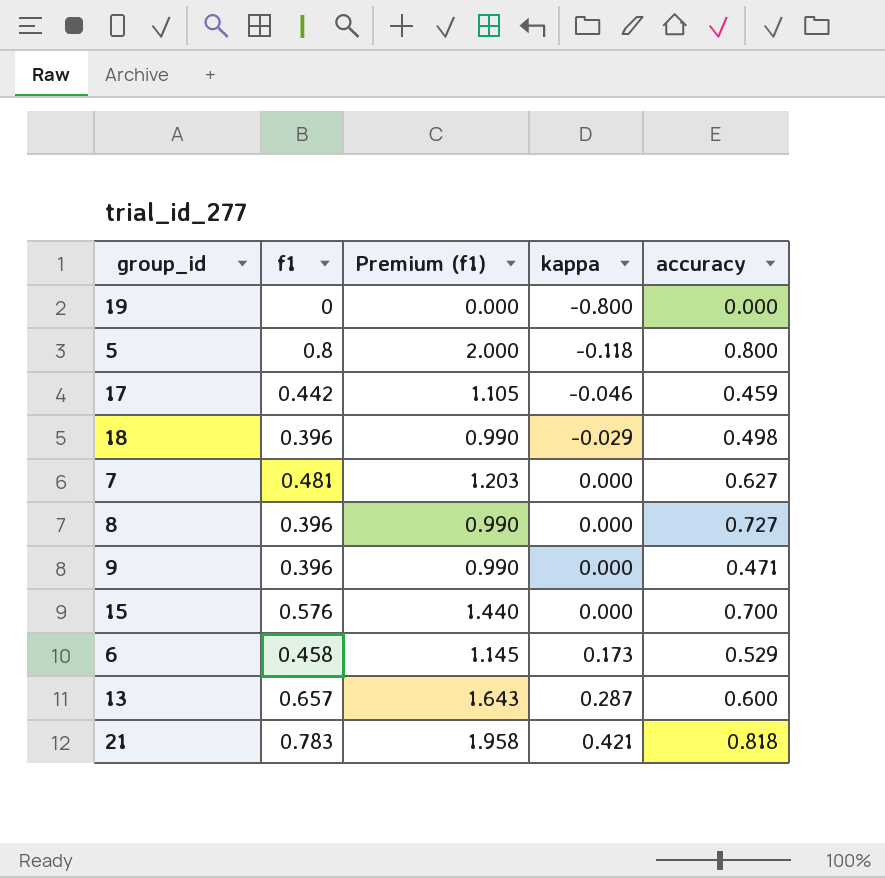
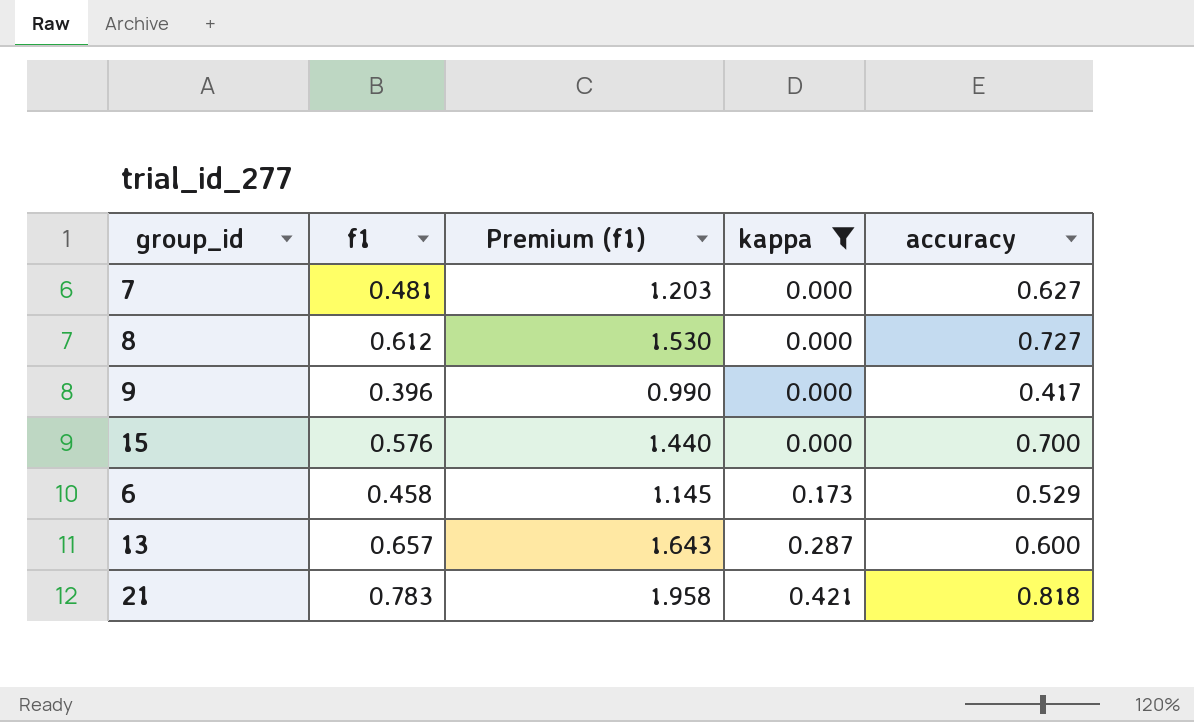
filter: none -> kappa >= 0.000
8 | f1: 0.396 -> 0.612
8 | Premium (f1): 0.990 -> 1.530
9 | accuracy: 0.471 -> 0.417

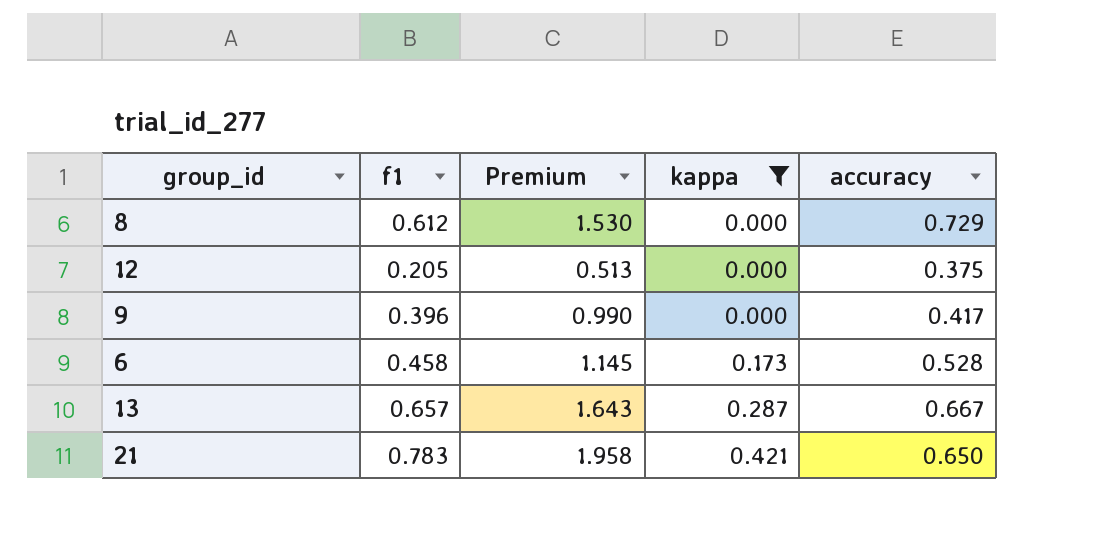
column name: Premium (f1) -> Premium
row 7: 0.481 | 1.203 | 0.000 | 0.627 -> none
row 15: 0.576 | 1.440 | 0.000 | 0.700 -> none
8 | accuracy: 0.727 -> 0.729
row 12: none -> 0.205 | 0.513 | 0.000 | 0.375
6 | accuracy: 0.529 -> 0.528
13 | accuracy: 0.600 -> 0.667
21 | accuracy: 0.818 -> 0.650

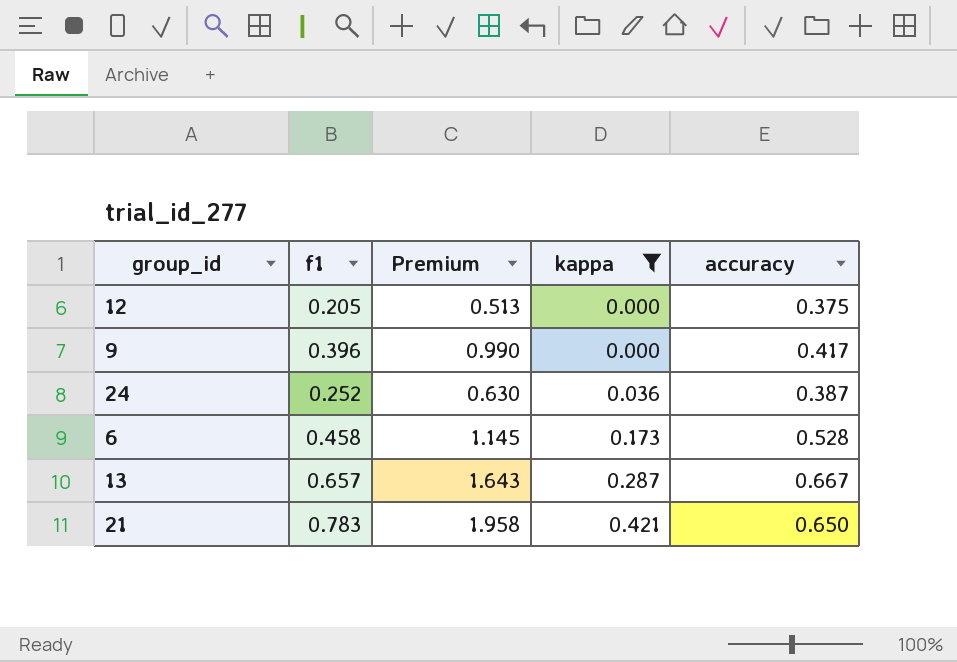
row 8: 0.612 | 1.530 | 0.000 | 0.729 -> none
row 24: none -> 0.252 | 0.630 | 0.036 | 0.387

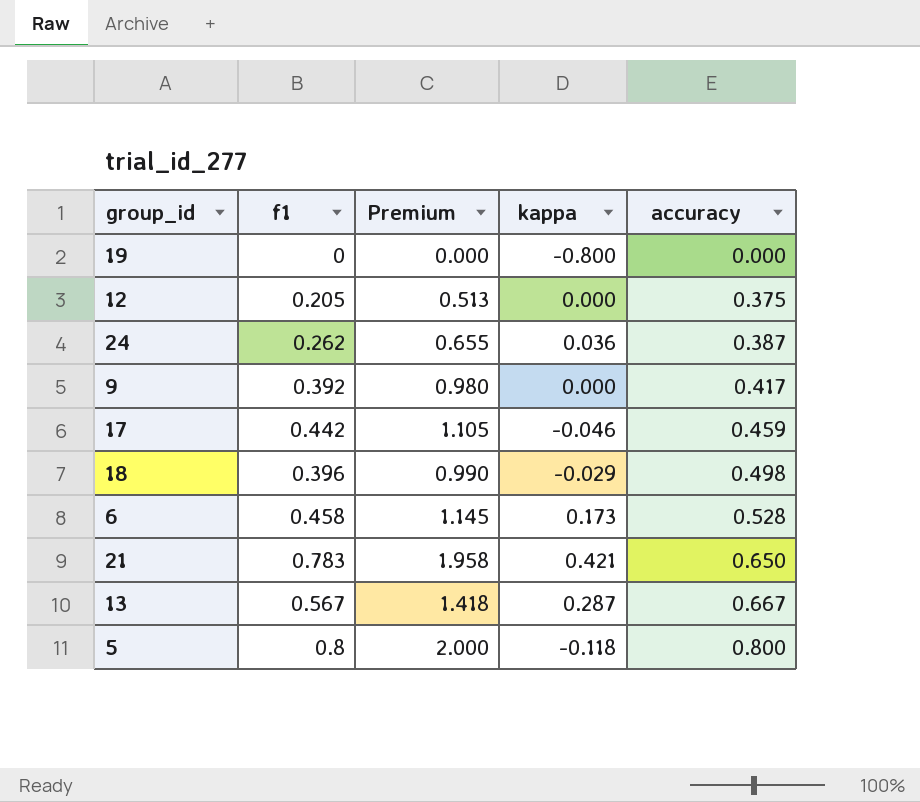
filter: kappa >= 0.000 -> none
row order: kappa ascending -> accuracy ascending
24 | f1: 0.252 -> 0.262
24 | Premium: 0.630 -> 0.655
9 | f1: 0.396 -> 0.392
9 | Premium: 0.990 -> 0.980
13 | f1: 0.657 -> 0.567
13 | Premium: 1.643 -> 1.418

